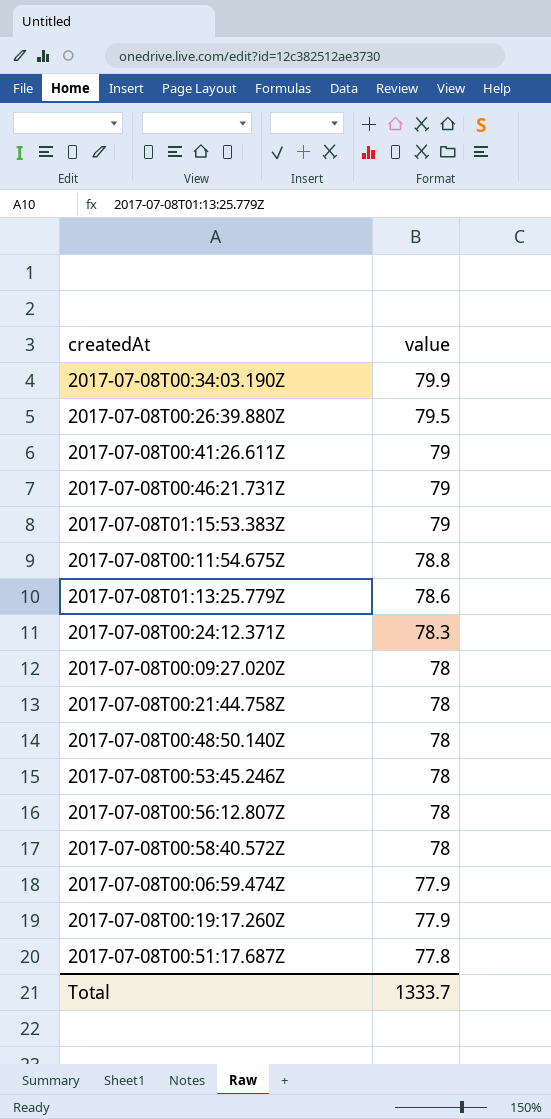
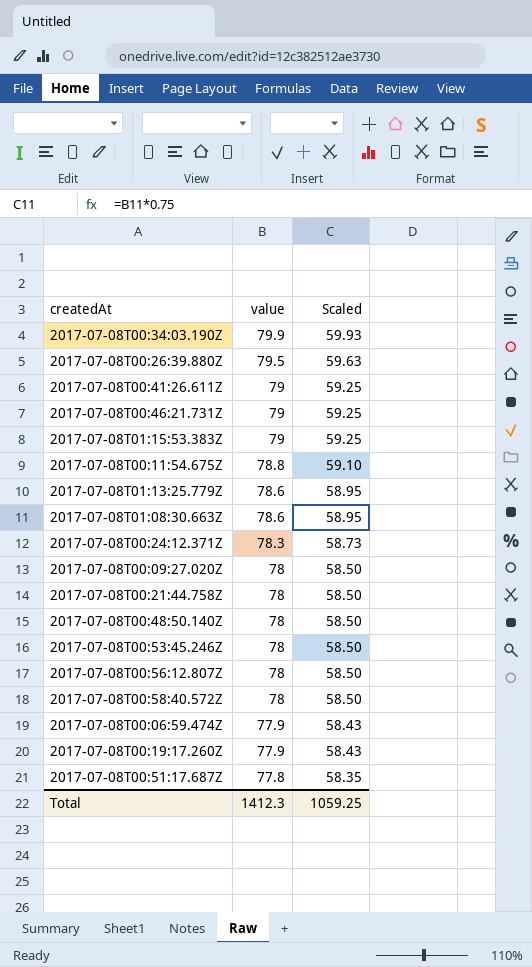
column Scaled | formula: none -> [value] * 0.75
row 2017-07-08T01:08:30.663Z: none -> 78.6 | 58.95
Total | value: 1333.7 -> 1412.3

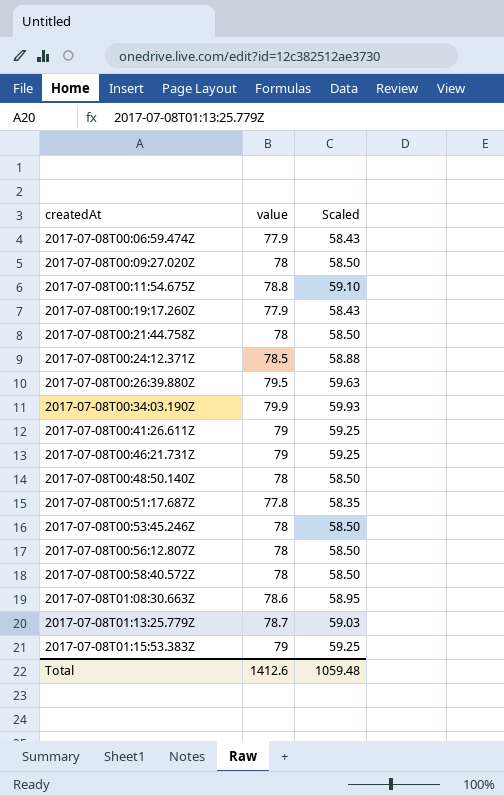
row order: value descending -> createdAt ascending
2017-07-08T00:24:12.371Z | value: 78.3 -> 78.5
2017-07-08T00:24:12.371Z | Scaled: 58.73 -> 58.88
2017-07-08T01:13:25.779Z | value: 78.6 -> 78.7
2017-07-08T01:13:25.779Z | Scaled: 58.95 -> 59.03
Total | value: 1412.3 -> 1412.6
Total | Scaled: 1059.25 -> 1059.48

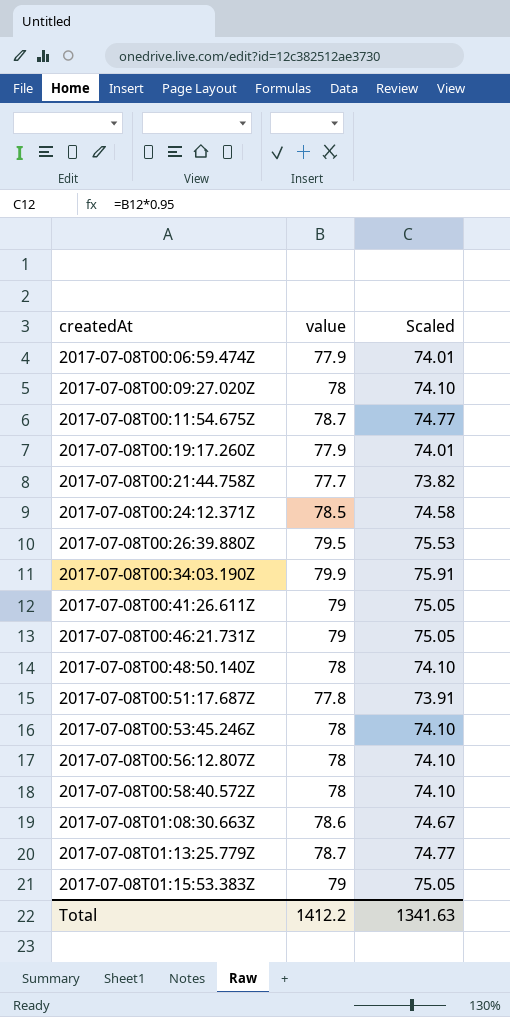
column Scaled | formula: [value] * 0.75 -> [value] * 0.95
2017-07-08T00:11:54.675Z | value: 78.8 -> 78.7
2017-07-08T00:21:44.758Z | value: 78 -> 77.7
Total | value: 1412.6 -> 1412.2
Total | Scaled: 1059.48 -> 1341.63

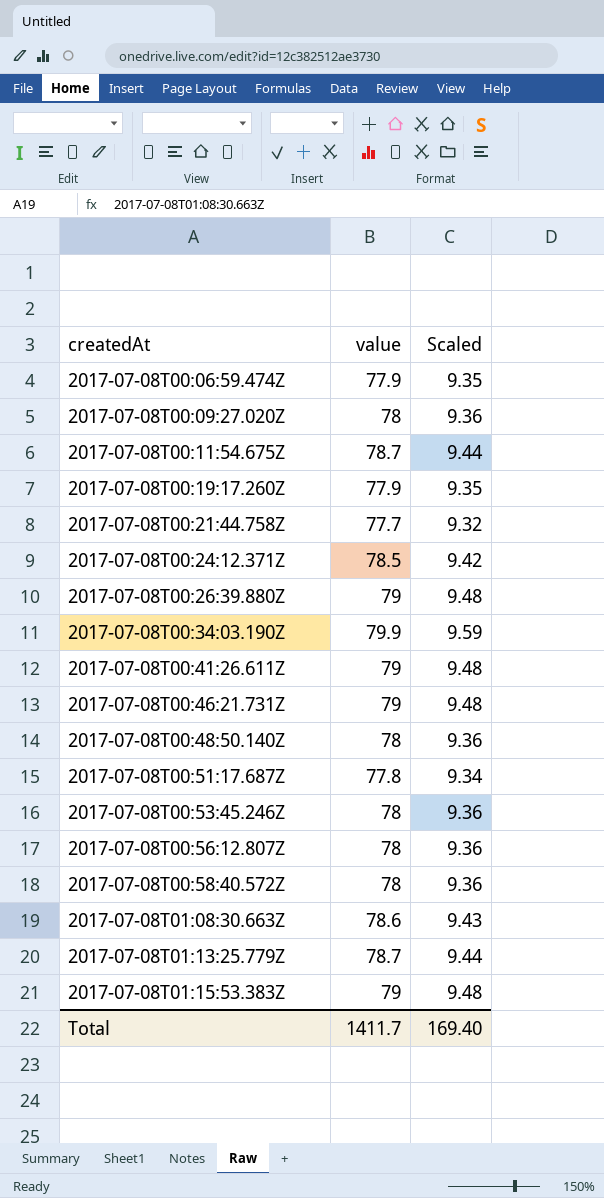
column Scaled | formula: [value] * 0.95 -> [value] * 0.12
2017-07-08T00:26:39.880Z | value: 79.5 -> 79
Total | value: 1412.2 -> 1411.7
Total | Scaled: 1341.63 -> 169.40

